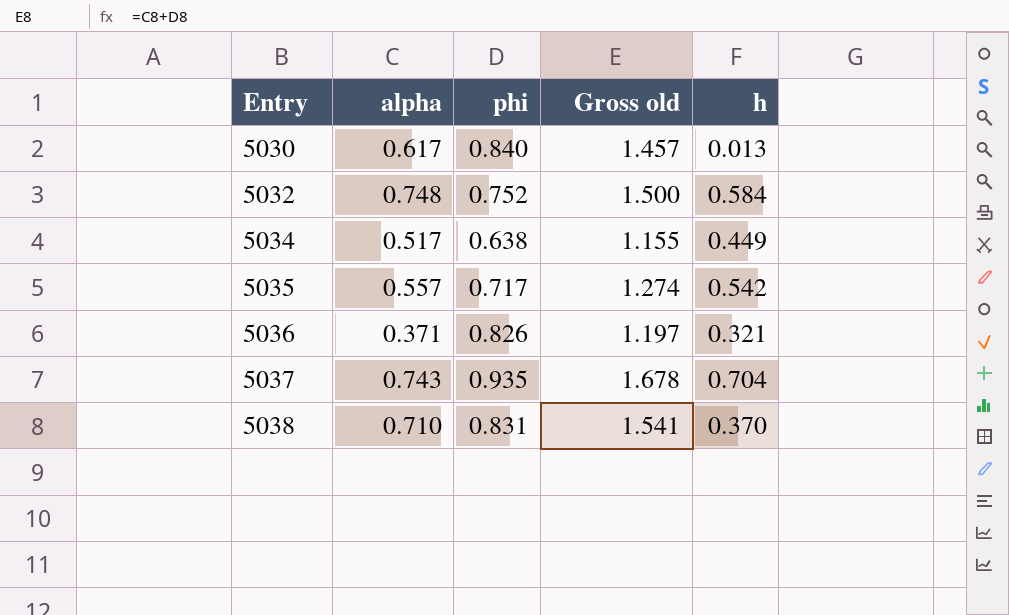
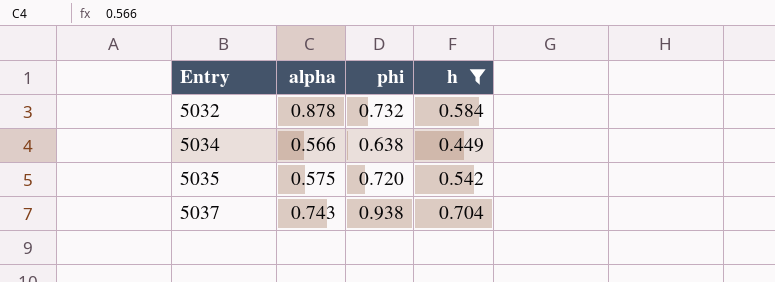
filter: none -> h >= 0.449
column Gross old | formula: [alpha] + [phi] -> none
5032 | alpha: 0.748 -> 0.878
5032 | phi: 0.752 -> 0.732
5034 | alpha: 0.517 -> 0.566
5035 | alpha: 0.557 -> 0.575
5035 | phi: 0.717 -> 0.720
5037 | phi: 0.935 -> 0.938

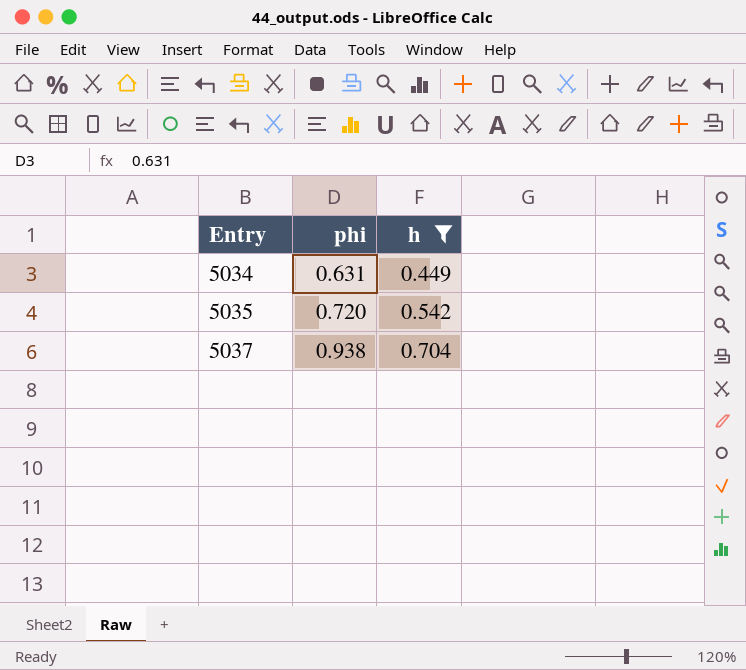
column alpha | position: 2 -> none
row 5032: 0.878 | 0.732 | 0.584 -> none
5034 | phi: 0.638 -> 0.631

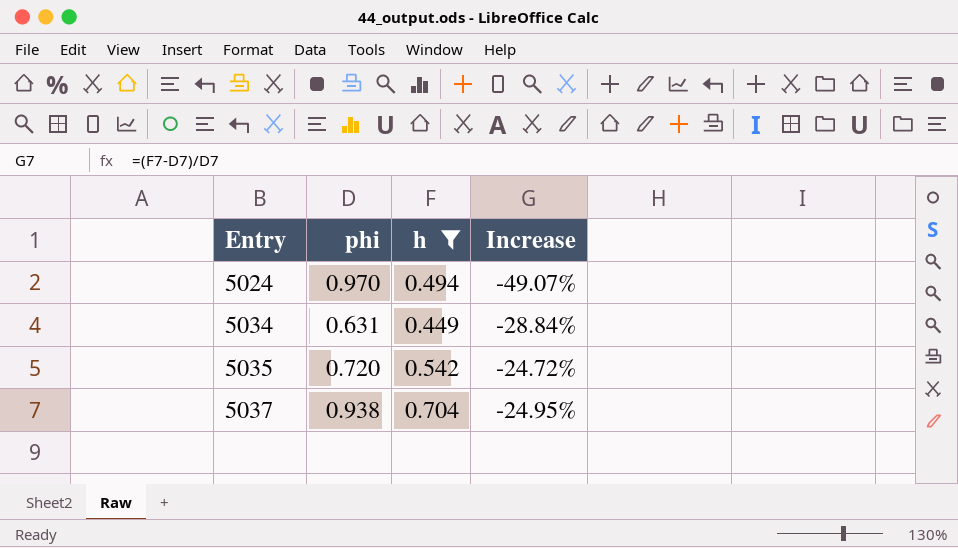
column Increase | formula: none -> ([h] - [phi]) / [phi]
row 5024: none -> 0.970 | 0.494 | -49.07%

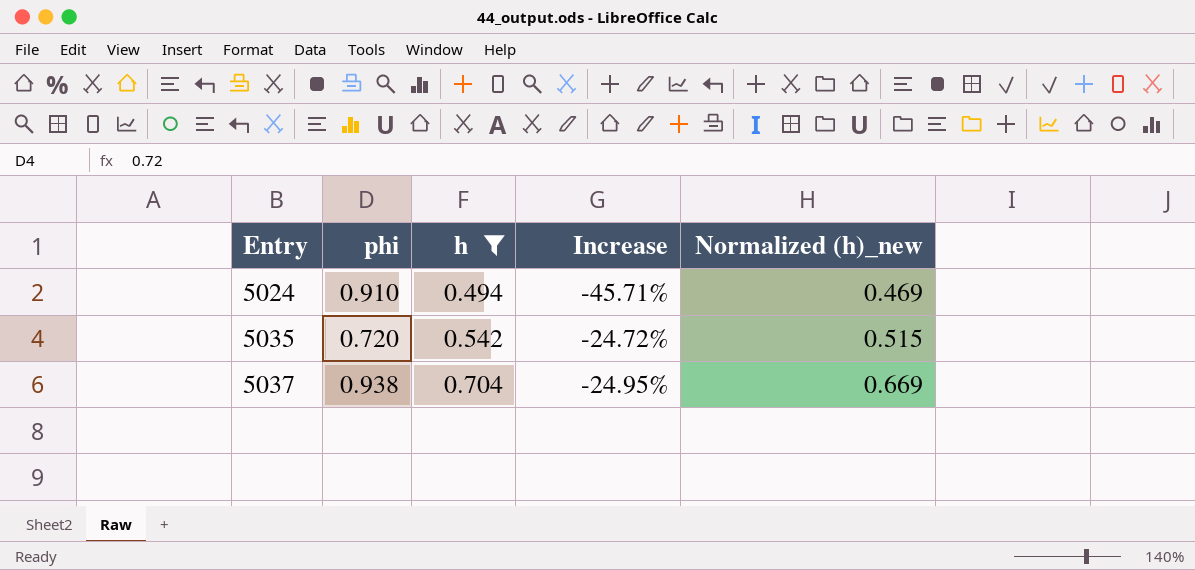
column Normalized (h)_new | formula: none -> [h] * 0.95
row 5034: 0.631 | 0.449 | -28.84% -> none
5024 | phi: 0.970 -> 0.910
5024 | Increase: -49.07% -> -45.71%

